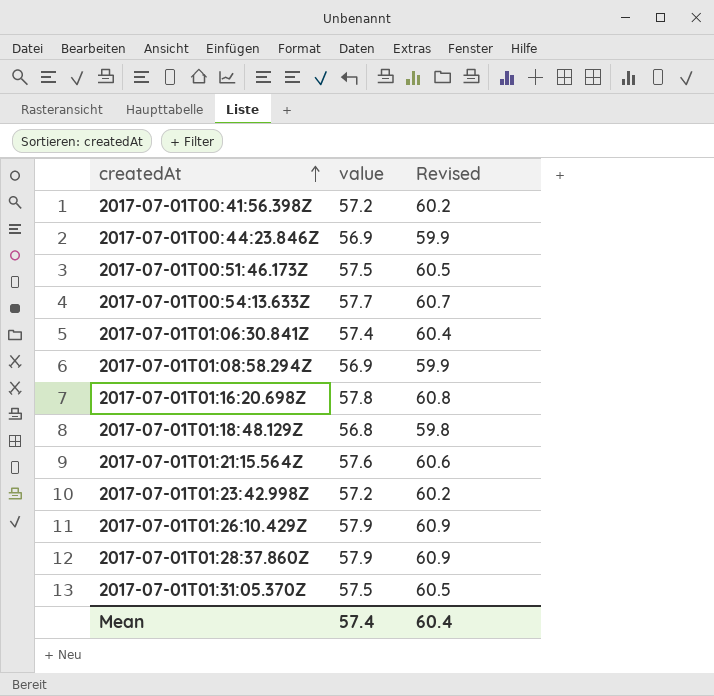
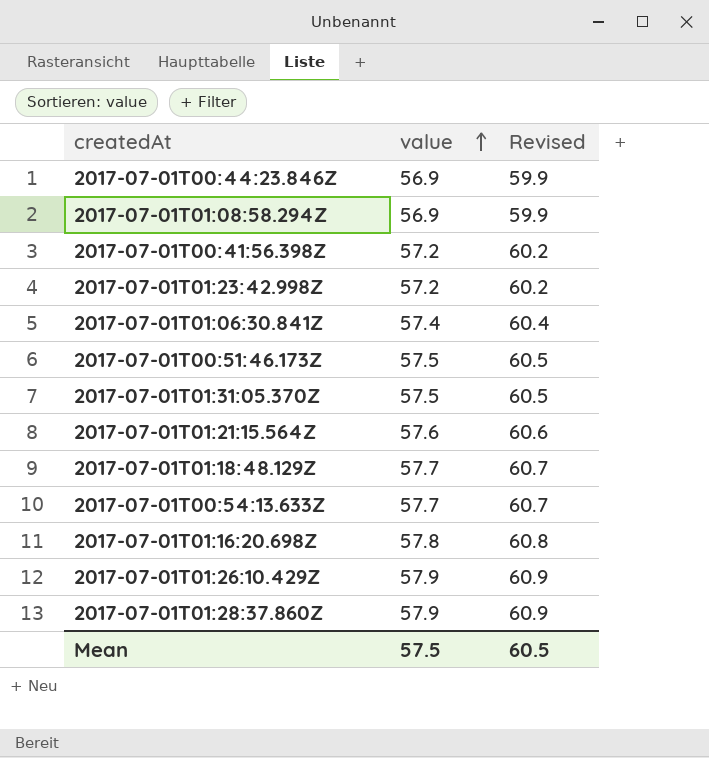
row order: createdAt ascending -> value ascending
2017-07-01T01:18:48.129Z | value: 56.8 -> 57.7
2017-07-01T01:18:48.129Z | Revised: 59.8 -> 60.7
Mean | value: 57.4 -> 57.5
Mean | Revised: 60.4 -> 60.5

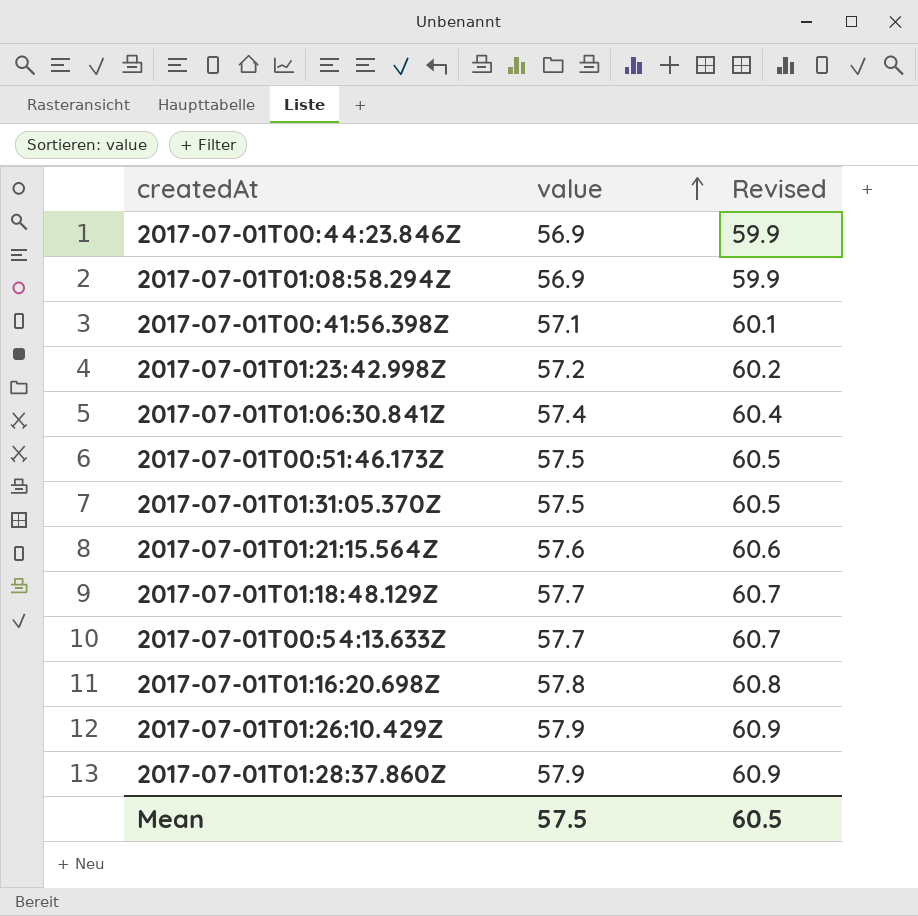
2017-07-01T00:41:56.398Z | value: 57.2 -> 57.1
2017-07-01T00:41:56.398Z | Revised: 60.2 -> 60.1

